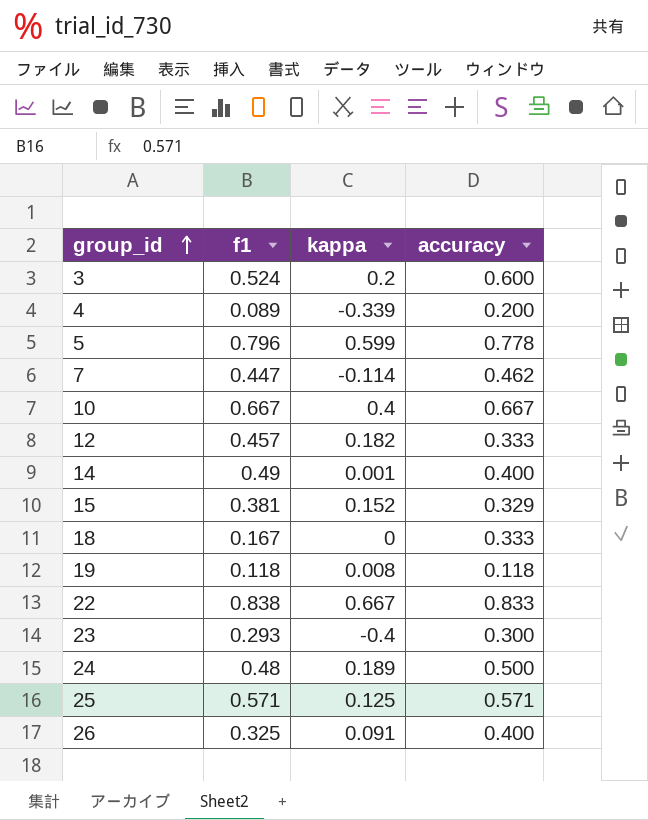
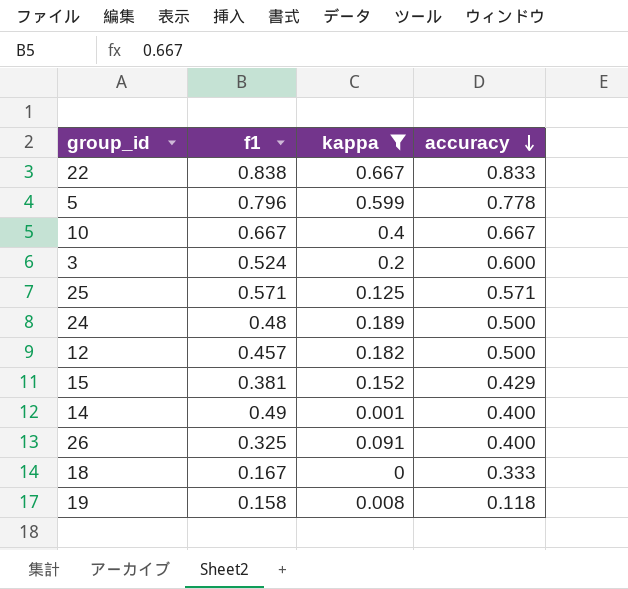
filter: none -> kappa >= 0
row order: group_id ascending -> accuracy descending
12 | accuracy: 0.333 -> 0.500
15 | accuracy: 0.329 -> 0.429
19 | f1: 0.118 -> 0.158

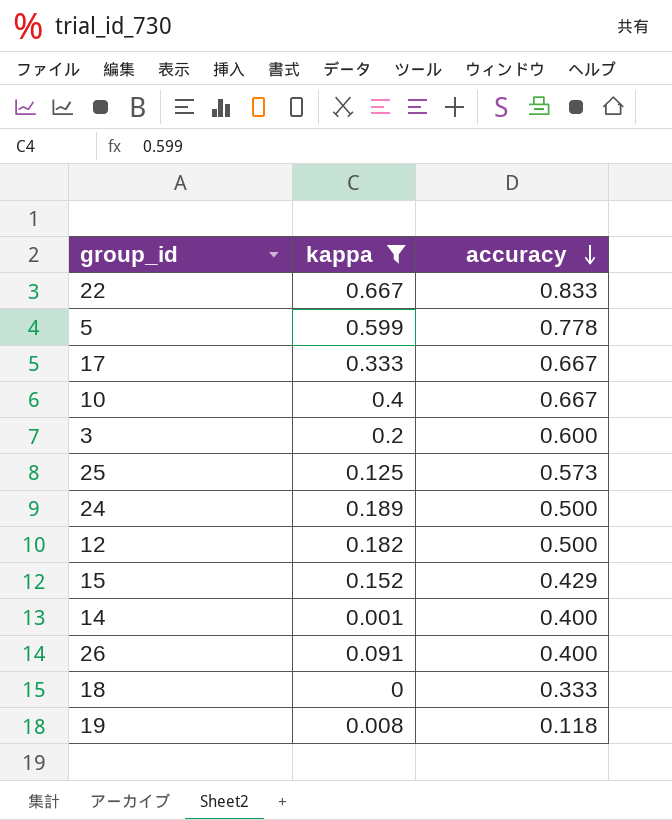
column f1 | position: 2 -> none
row 17: none -> 0.333 | 0.667
25 | accuracy: 0.571 -> 0.573

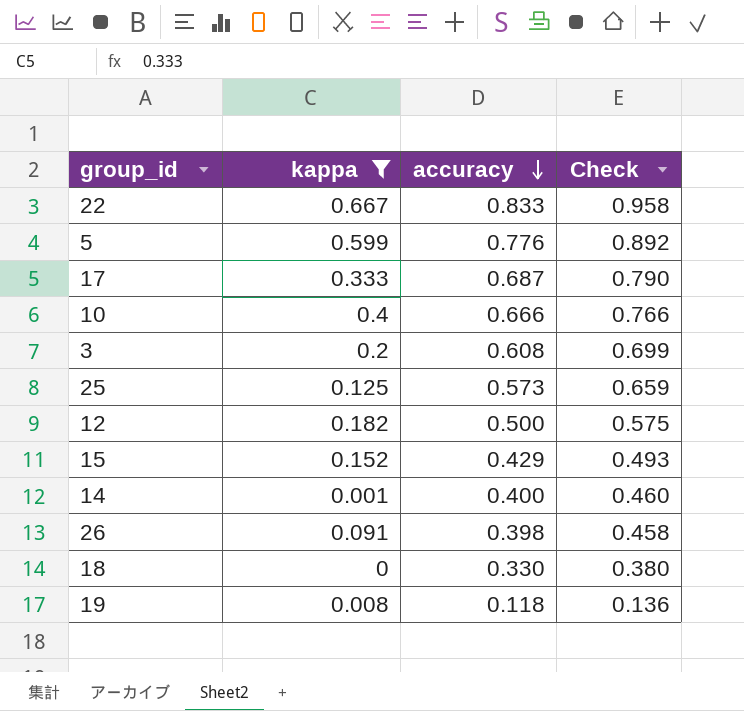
column Check | formula: none -> [accuracy] * 1.15
row 24: 0.189 | 0.500 -> none
5 | accuracy: 0.778 -> 0.776
17 | accuracy: 0.667 -> 0.687
10 | accuracy: 0.667 -> 0.666
3 | accuracy: 0.600 -> 0.608
26 | accuracy: 0.400 -> 0.398
18 | accuracy: 0.333 -> 0.330

